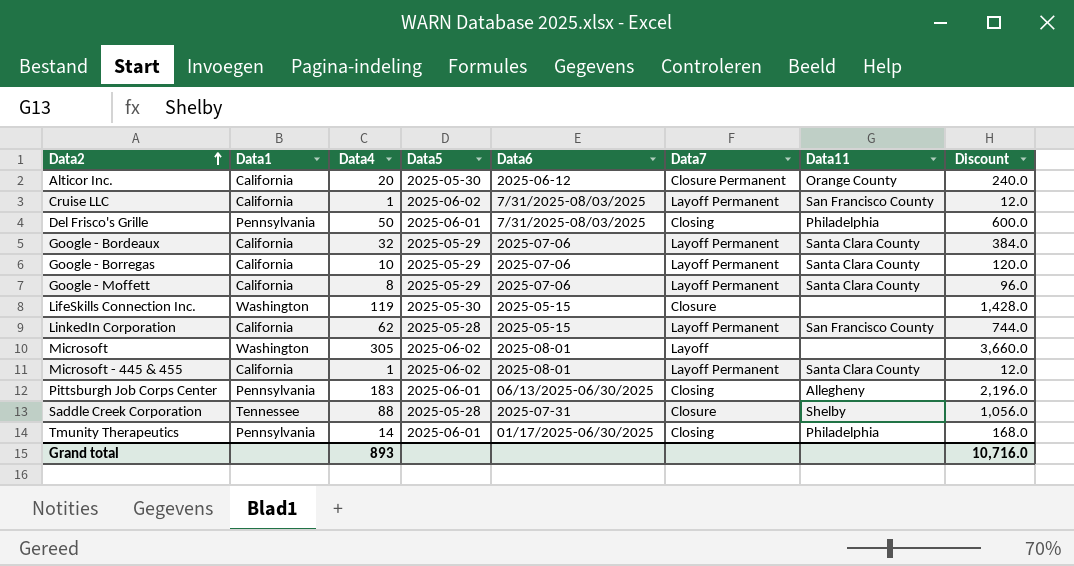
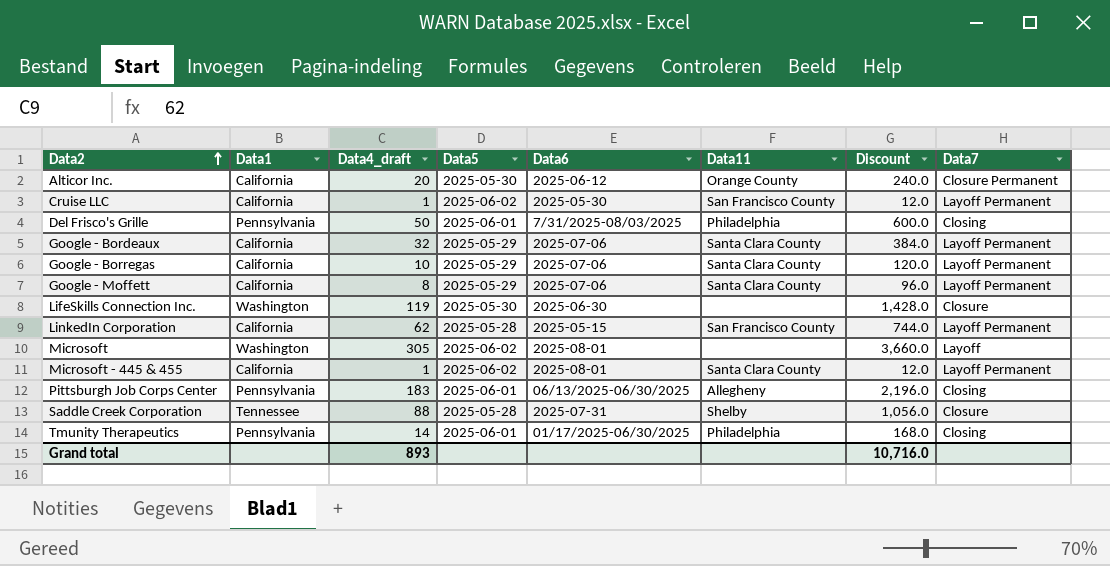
column name: Data4 -> Data4_draft
column Data7 | position: 6 -> 8
Cruise LLC | Data6: 7/31/2025-08/03/2025 -> 2025-05-30
LifeSkills Connection Inc. | Data6: 2025-05-15 -> 2025-06-30

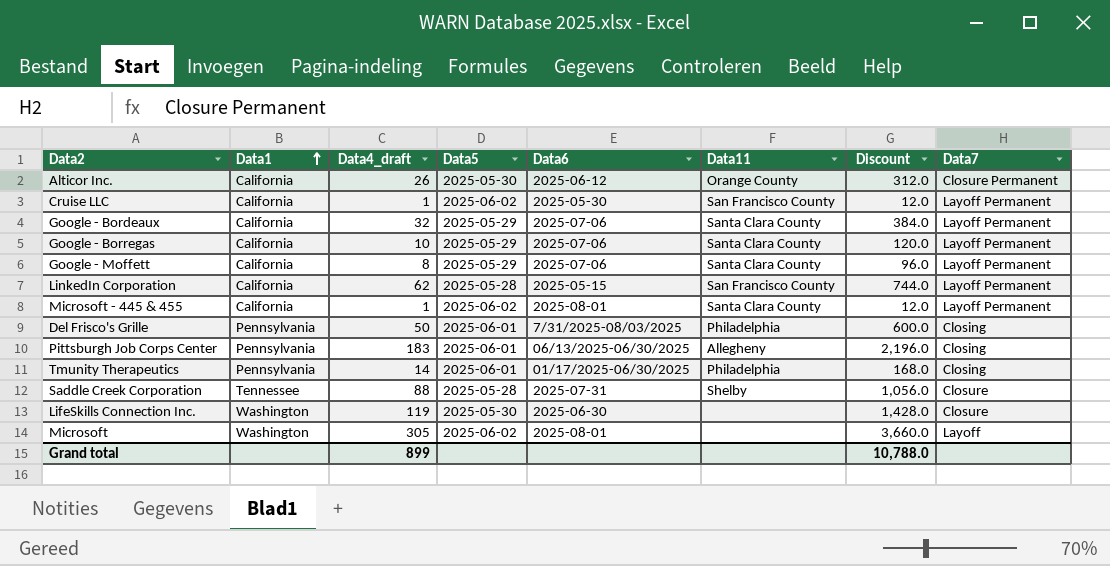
row order: Data2 ascending -> Data1 ascending
Alticor Inc. | Data4_draft: 20 -> 26
Alticor Inc. | Discount: 240.0 -> 312.0
Grand total | Data4_draft: 893 -> 899
Grand total | Discount: 10,716.0 -> 10,788.0

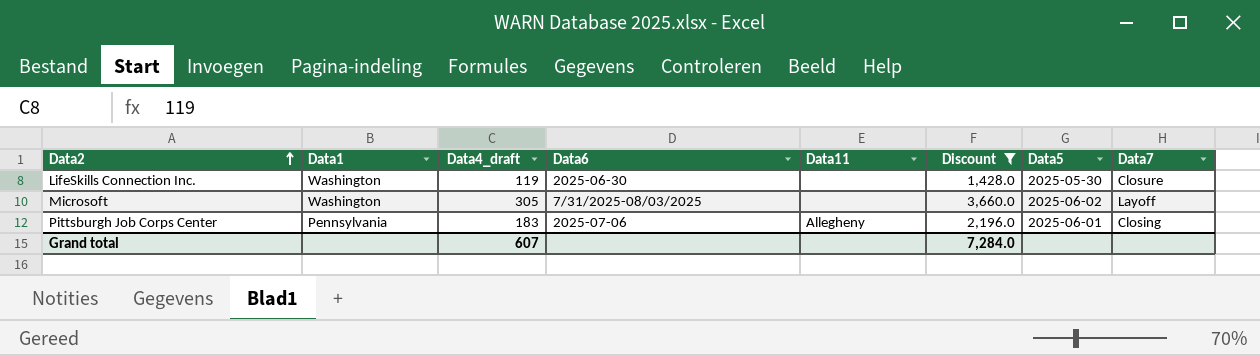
filter: none -> Discount >= 1,428.0
row order: Data1 ascending -> Data2 ascending
column Data5 | position: 4 -> 7
Microsoft | Data6: 2025-08-01 -> 7/31/2025-08/03/2025
Pittsburgh Job Corps Center | Data6: 06/13/2025-06/30/2025 -> 2025-07-06
Grand total | Data4_draft: 899 -> 607
Grand total | Discount: 10,788.0 -> 7,284.0

